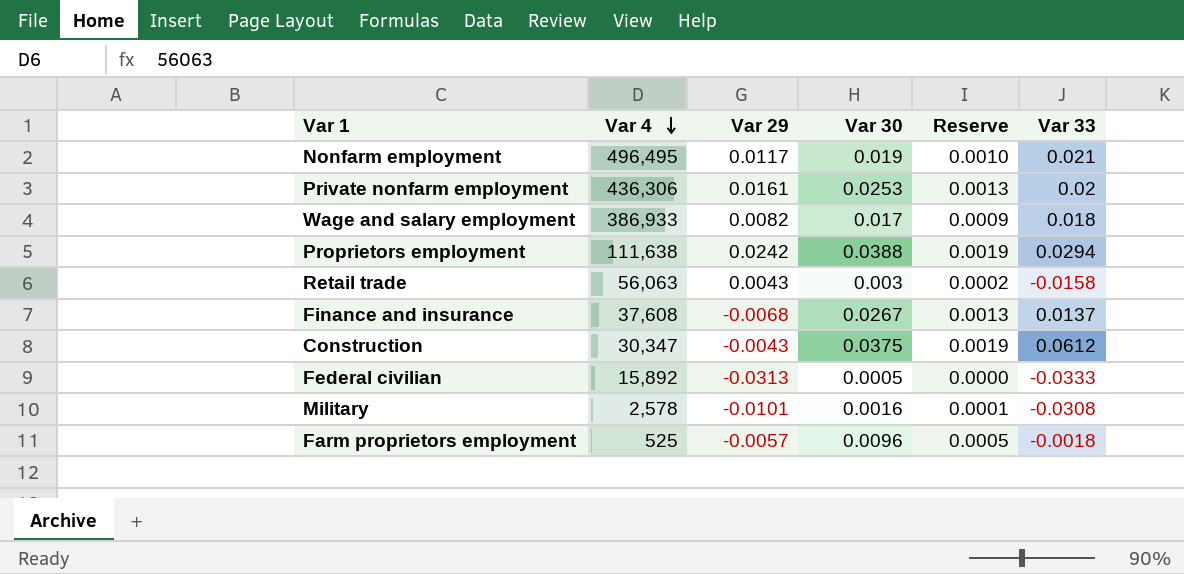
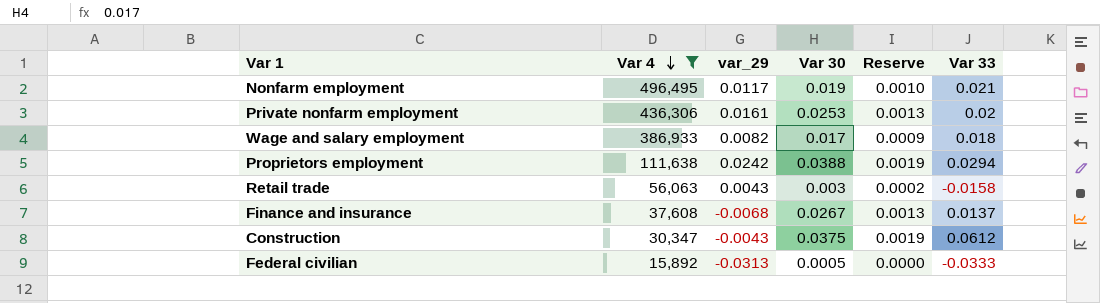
filter: none -> Var 4 >= 15,892
column name: Var 29 -> var_29

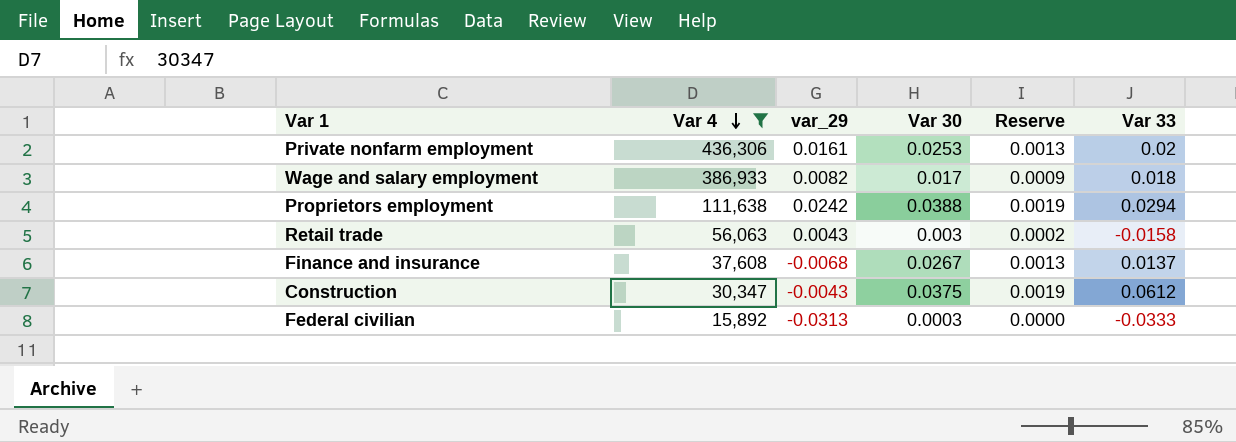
row Nonfarm employment: 496,495 | 0.0117 | 0.019 | 0.0010 | 0.021 -> none
Federal civilian | Var 30: 0.0005 -> 0.0003

